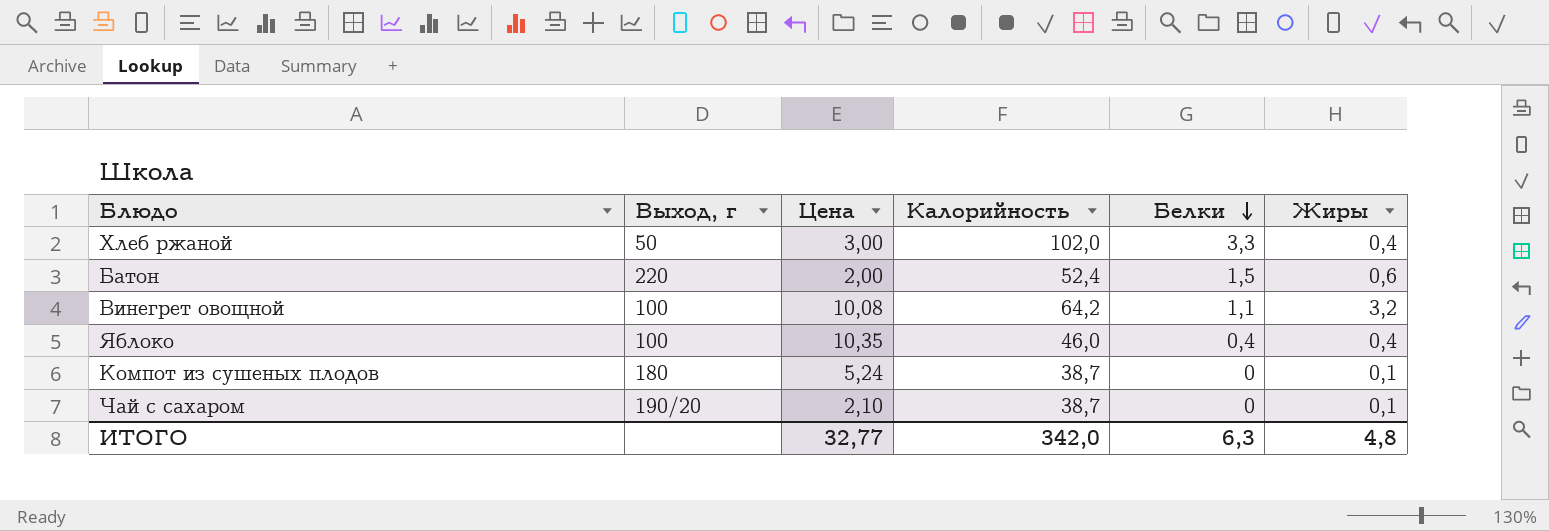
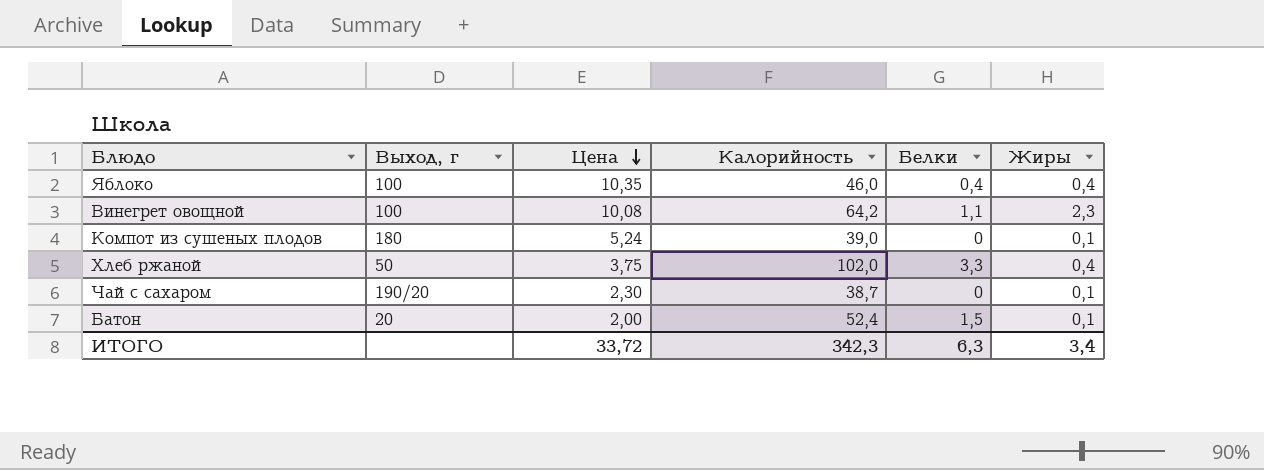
row order: Белки descending -> Цена descending
Винегрет овощной | Жиры: 3,2 -> 2,3
Компот из сушеных плодов | Калорийность: 38,7 -> 39,0
Хлеб ржаной | Цена: 3,00 -> 3,75
Чай с сахаром | Цена: 2,10 -> 2,30
Батон | Выход, г: 220 -> 20
Батон | Жиры: 0,6 -> 0,1
ИТОГО | Цена: 32,77 -> 33,72
ИТОГО | Калорийность: 342,0 -> 342,3
ИТОГО | Жиры: 4,8 -> 3,4

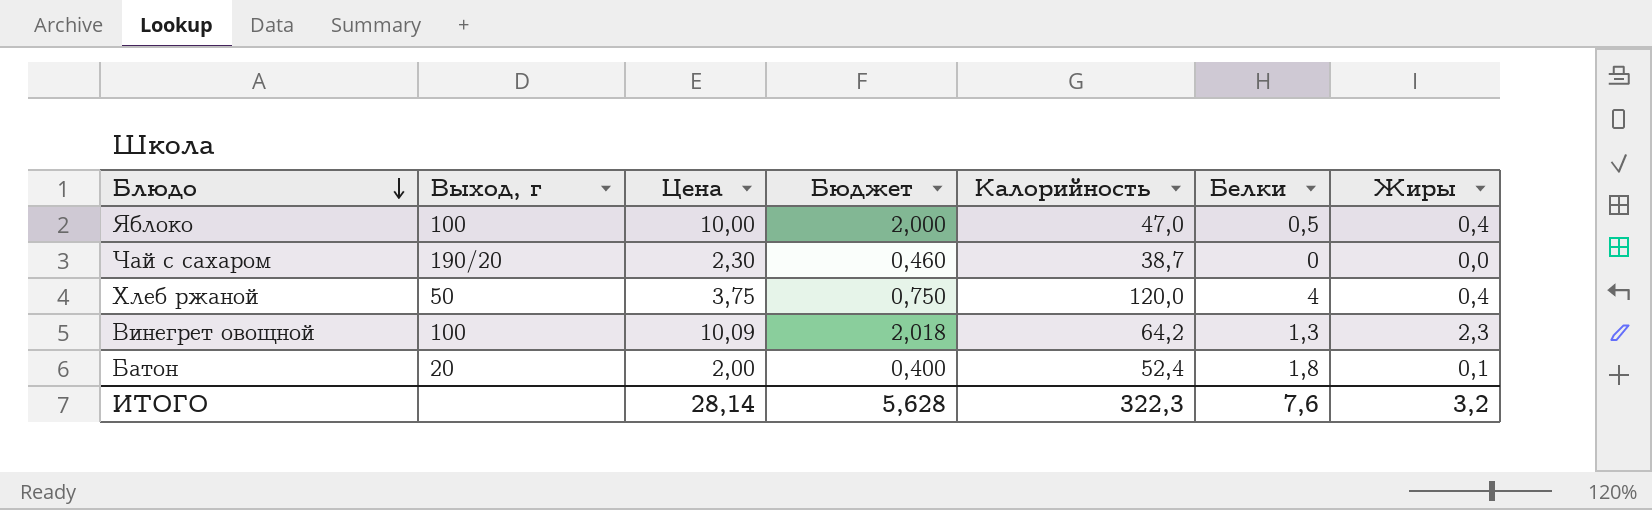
row order: Цена descending -> Блюдо descending
column Бюджет | formula: none -> [Цена] * 0,2
row Компот из сушеных плодов: 180 | 5,24 | 39,0 | 0 | 0,1 -> none
Яблоко | Цена: 10,35 -> 10,00
Яблоко | Калорийность: 46,0 -> 47,0
Яблоко | Белки: 0,4 -> 0,5
Чай с сахаром | Жиры: 0,1 -> 0,0
Хлеб ржаной | Калорийность: 102,0 -> 120,0
Хлеб ржаной | Белки: 3,3 -> 4
Винегрет овощной | Цена: 10,08 -> 10,09
Винегрет овощной | Белки: 1,1 -> 1,3
Батон | Белки: 1,5 -> 1,8
ИТОГО | Цена: 33,72 -> 28,14
ИТОГО | Калорийность: 342,3 -> 322,3
ИТОГО | Белки: 6,3 -> 7,6
ИТОГО | Жиры: 3,4 -> 3,2

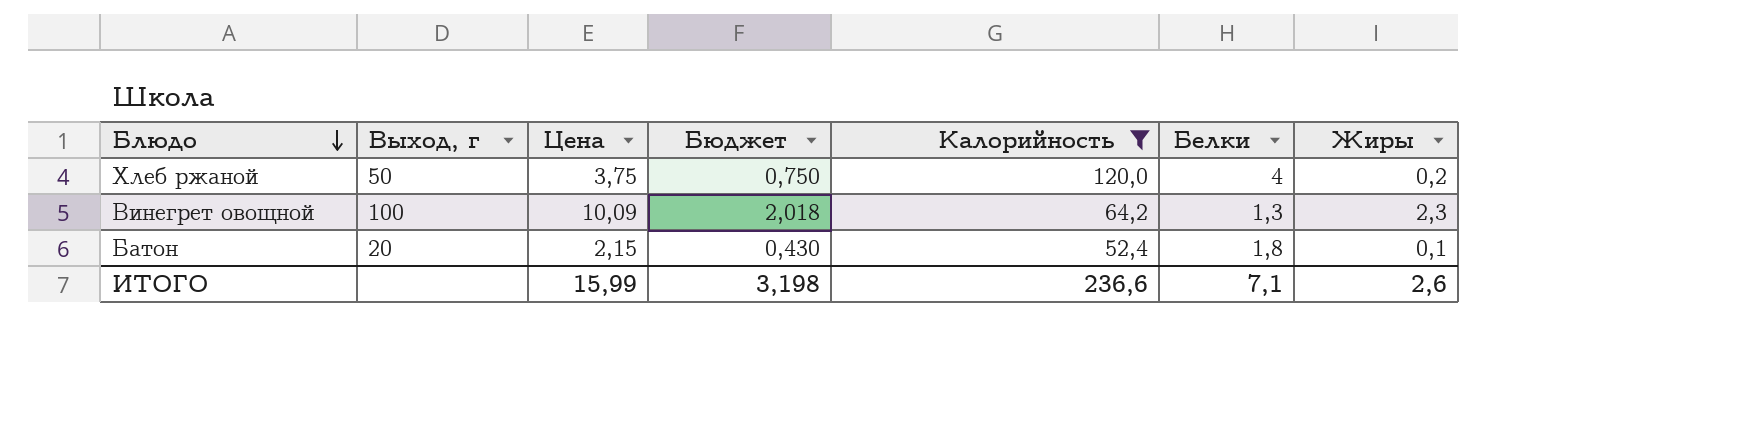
filter: none -> Калорийность >= 52,4
Хлеб ржаной | Жиры: 0,4 -> 0,2
Батон | Цена: 2,00 -> 2,15
Батон | Бюджет: 0,400 -> 0,430
ИТОГО | Цена: 28,14 -> 15,99
ИТОГО | Бюджет: 5,628 -> 3,198
ИТОГО | Калорийность: 322,3 -> 236,6
ИТОГО | Белки: 7,6 -> 7,1
ИТОГО | Жиры: 3,2 -> 2,6

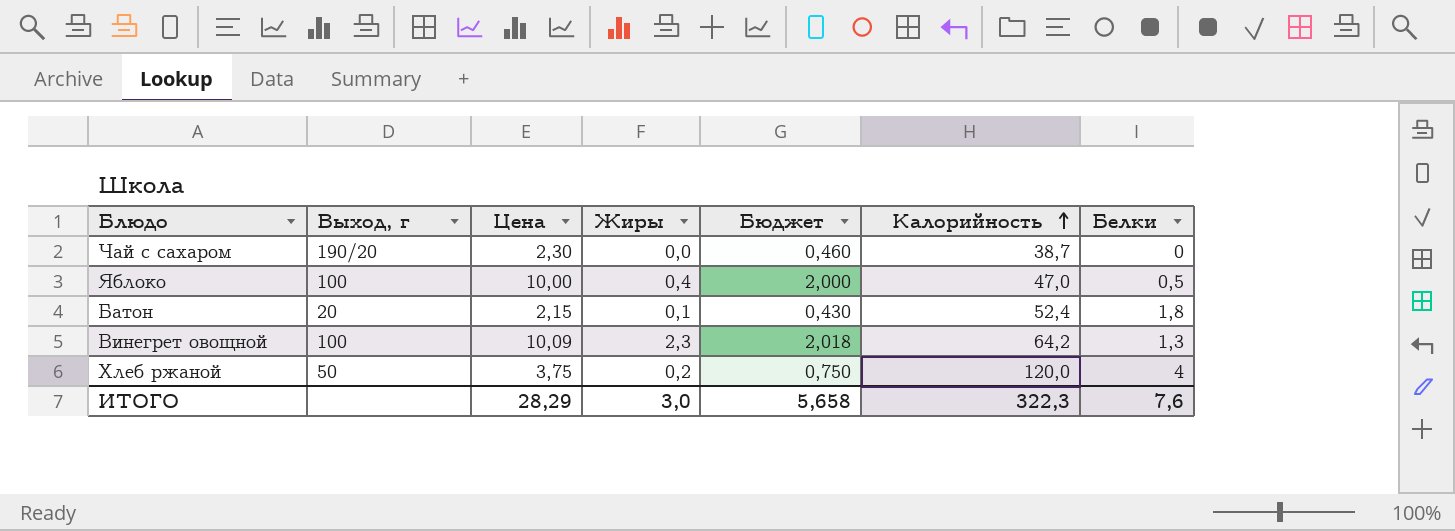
filter: Калорийность >= 52,4 -> none
row order: Блюдо descending -> Калорийность ascending
column Жиры | position: 7 -> 4
ИТОГО | Цена: 15,99 -> 28,29
ИТОГО | Жиры: 2,6 -> 3,0
ИТОГО | Бюджет: 3,198 -> 5,658
ИТОГО | Калорийность: 236,6 -> 322,3
ИТОГО | Белки: 7,1 -> 7,6

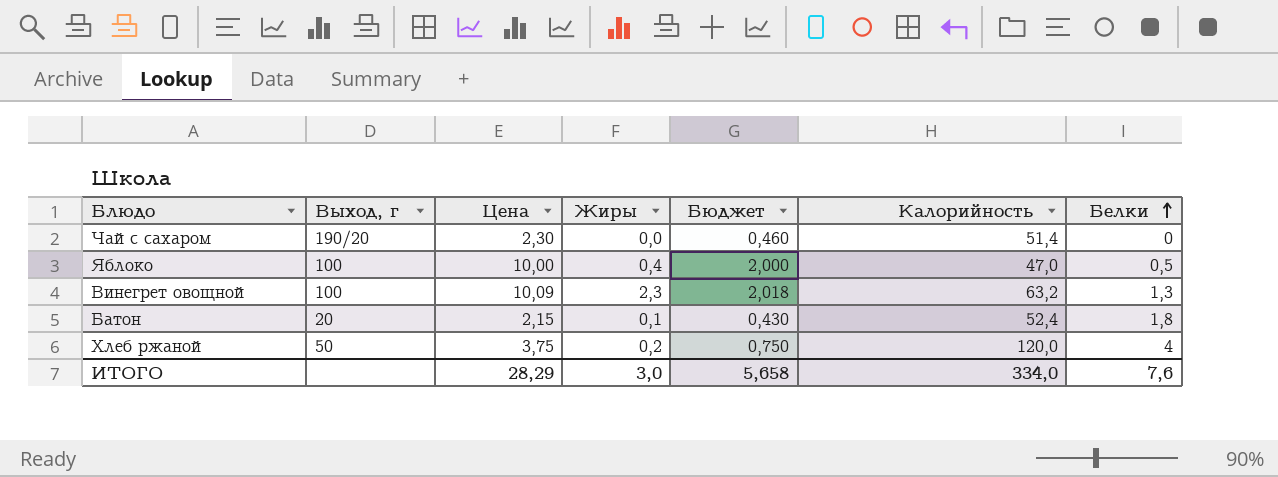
row order: Калорийность ascending -> Белки ascending
Чай с сахаром | Калорийность: 38,7 -> 51,4
Винегрет овощной | Калорийность: 64,2 -> 63,2
ИТОГО | Калорийность: 322,3 -> 334,0

